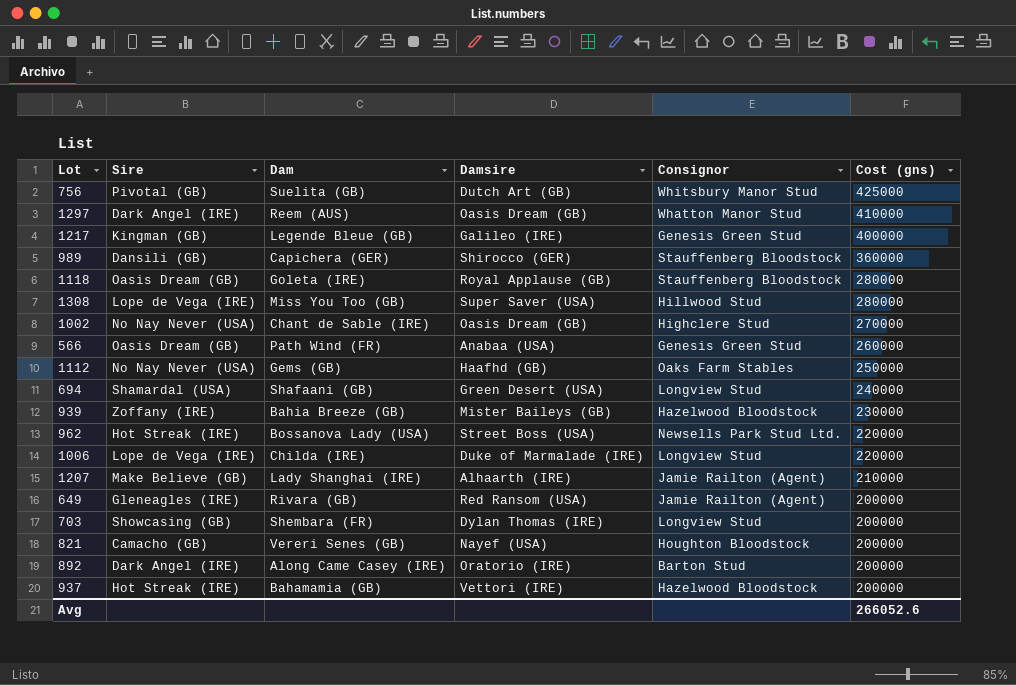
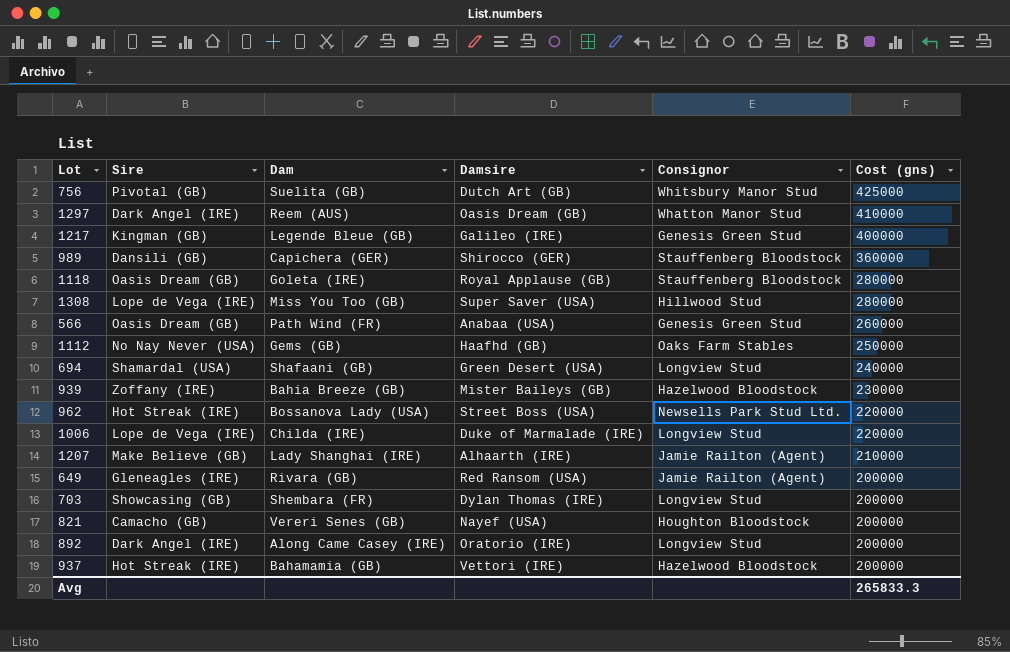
row 1002: No Nay Never (USA) | Chant de Sable (IRE) | Oasis Dream (GB) | Highclere Stud | 270000 -> none
892 | Consignor: Barton Stud -> Longview Stud
Avg | Cost (gns): 266052.6 -> 265833.3

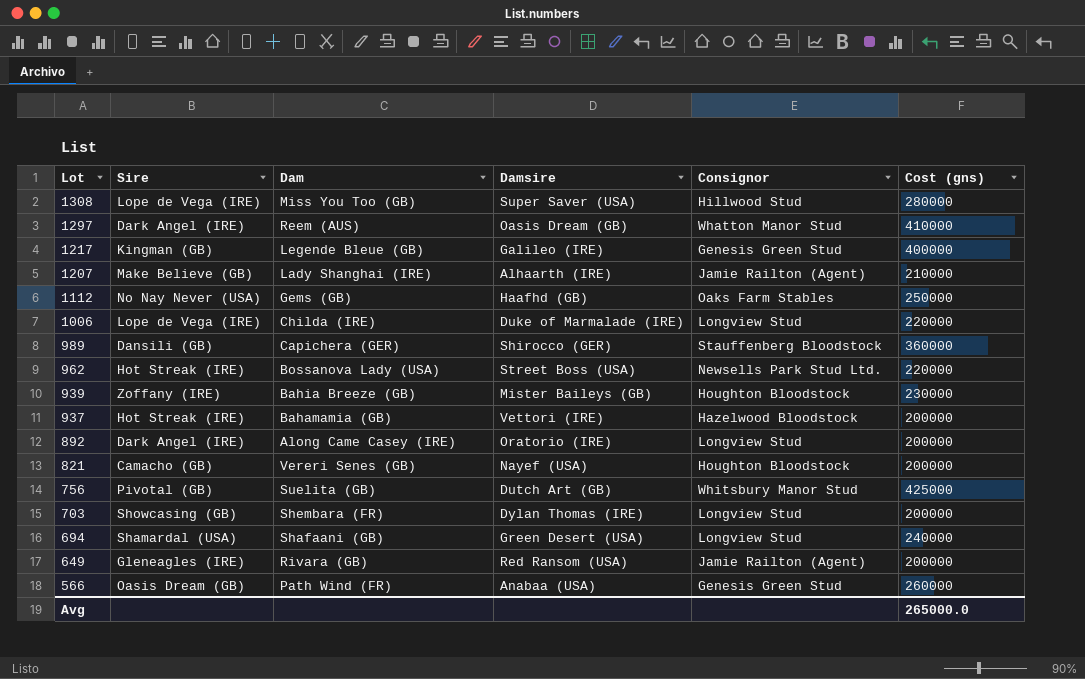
row order: Cost (gns) descending -> Lot descending
row 1118: Oasis Dream (GB) | Goleta (IRE) | Royal Applause (GB) | Stauffenberg Bloodstock | 280000 -> none
939 | Consignor: Hazelwood Bloodstock -> Houghton Bloodstock
Avg | Cost (gns): 265833.3 -> 265000.0

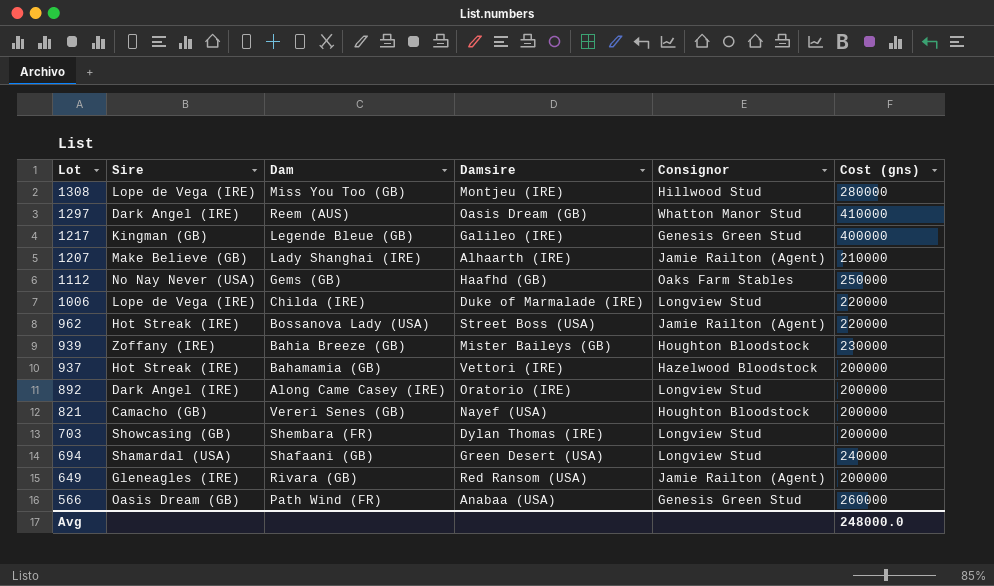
row 989: Dansili (GB) | Capichera (GER) | Shirocco (GER) | Stauffenberg Bloodstock | 360000 -> none
row 756: Pivotal (GB) | Suelita (GB) | Dutch Art (GB) | Whitsbury Manor Stud | 425000 -> none
1308 | Damsire: Super Saver (USA) -> Montjeu (IRE)
962 | Consignor: Newsells Park Stud Ltd. -> Jamie Railton (Agent)
Avg | Cost (gns): 265000.0 -> 248000.0

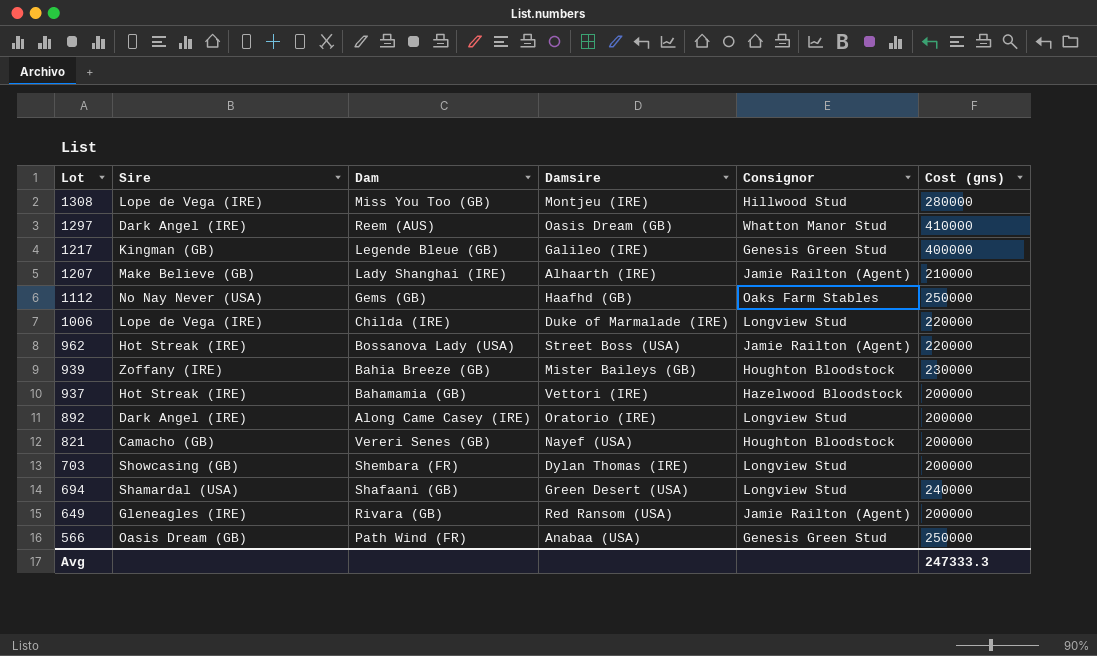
566 | Cost (gns): 260000 -> 250000
Avg | Cost (gns): 248000.0 -> 247333.3

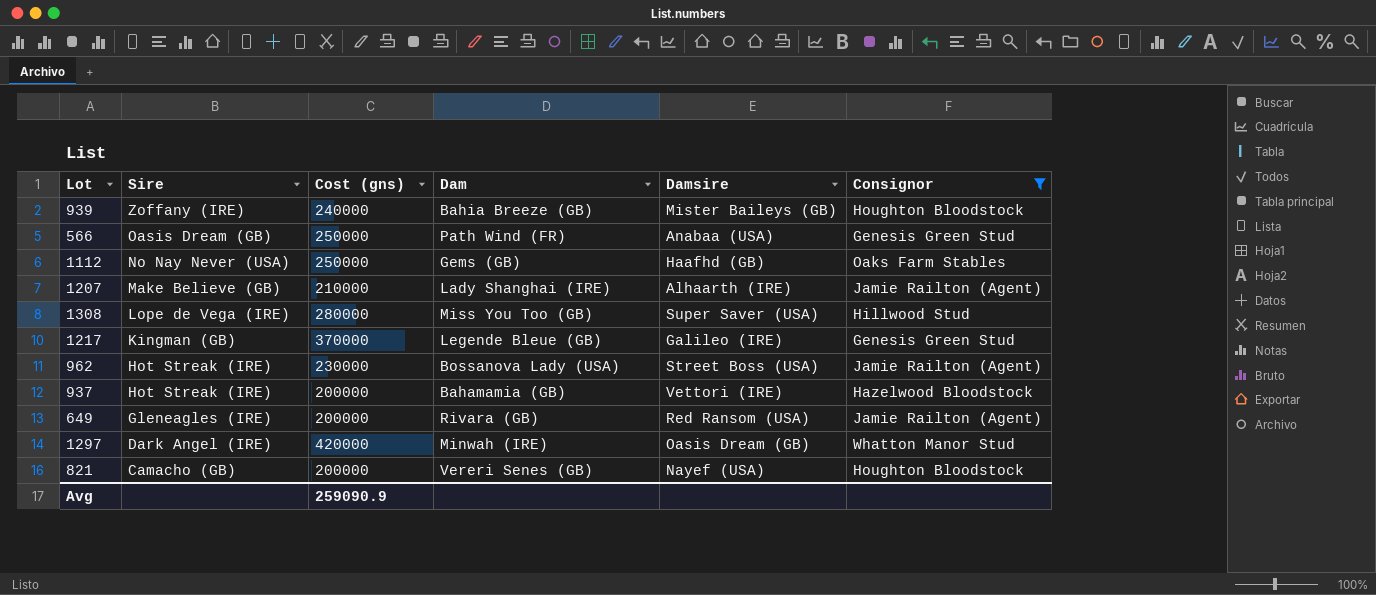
filter: none -> Consignor != Longview Stud
row order: Lot descending -> Sire descending
column Cost (gns) | position: 6 -> 3
939 | Cost (gns): 230000 -> 240000
1308 | Damsire: Montjeu (IRE) -> Super Saver (USA)
1217 | Cost (gns): 400000 -> 370000
962 | Cost (gns): 220000 -> 230000
1297 | Cost (gns): 410000 -> 420000
1297 | Dam: Reem (AUS) -> Minwah (IRE)
Avg | Cost (gns): 247333.3 -> 259090.9

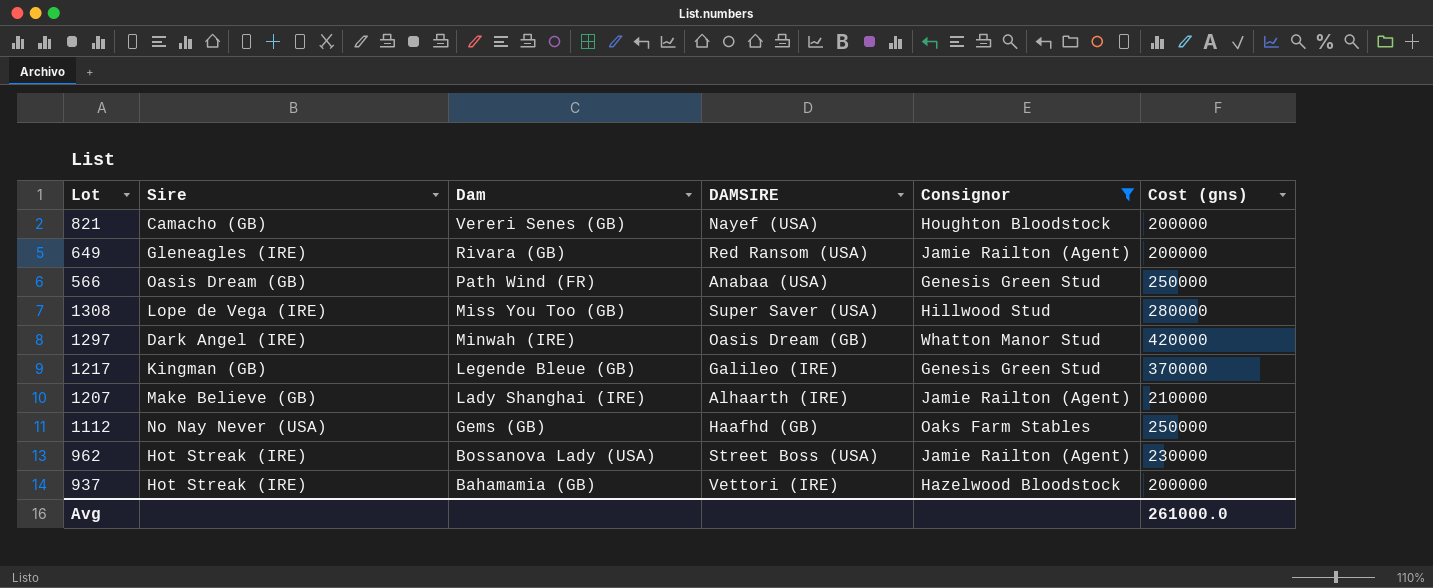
row order: Sire descending -> Dam descending
column name: Damsire -> DAMSIRE
column Cost (gns) | position: 3 -> 6
row 939: Zoffany (IRE) | 240000 | Bahia Breeze (GB) | Mister Baileys (GB) | Houghton Bloodstock -> none
Avg | Cost (gns): 259090.9 -> 261000.0

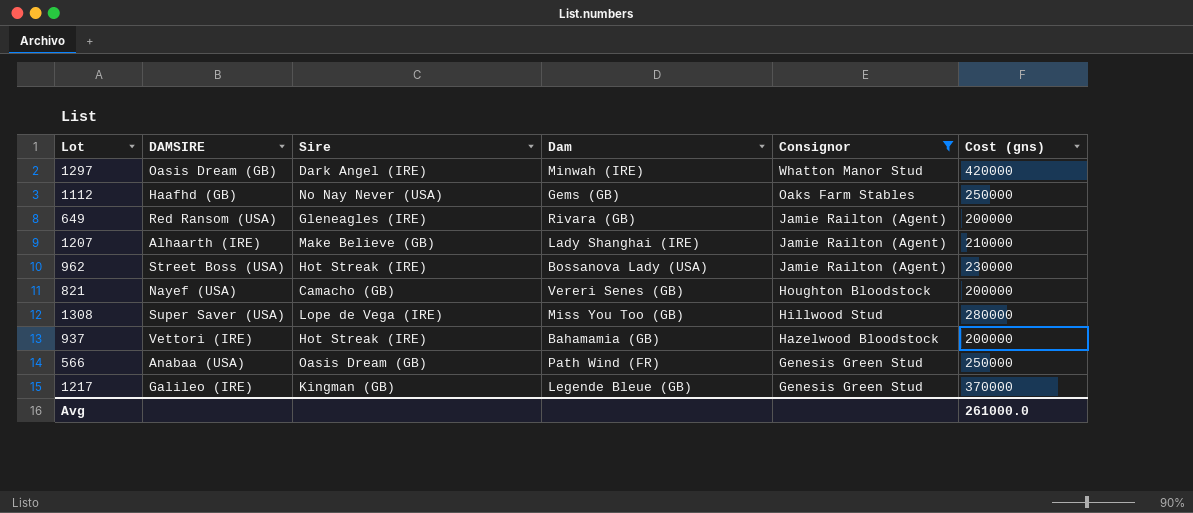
row order: Dam descending -> Consignor descending
column DAMSIRE | position: 4 -> 2

